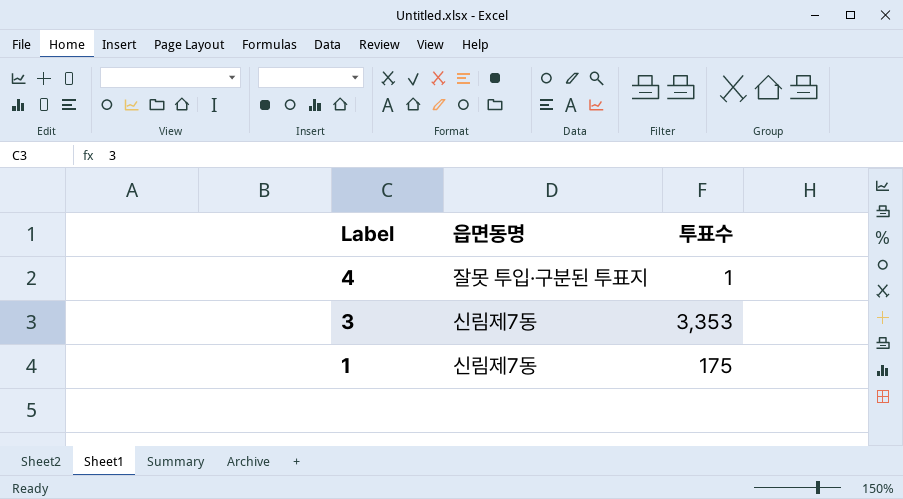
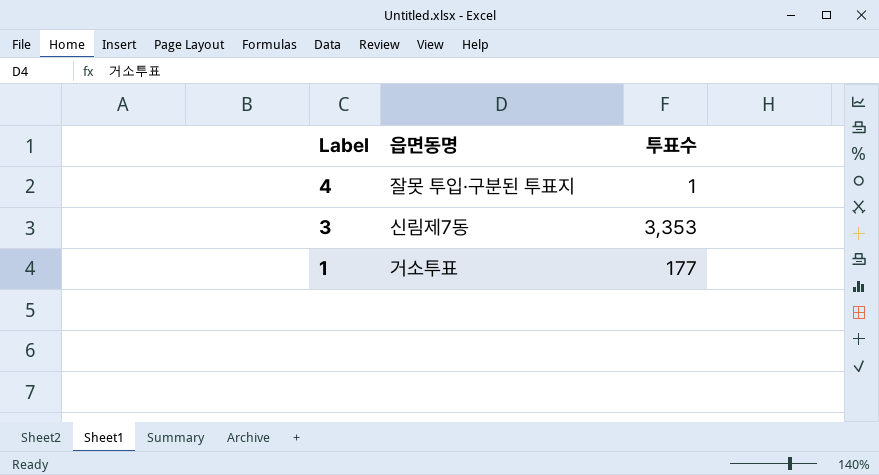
1 | 읍면동명: 신림제7동 -> 거소투표
1 | 투표수: 175 -> 177

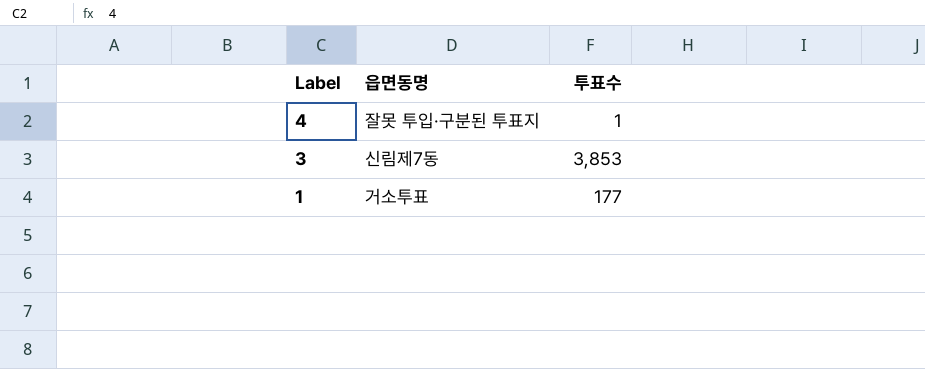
3 | 투표수: 3,353 -> 3,853

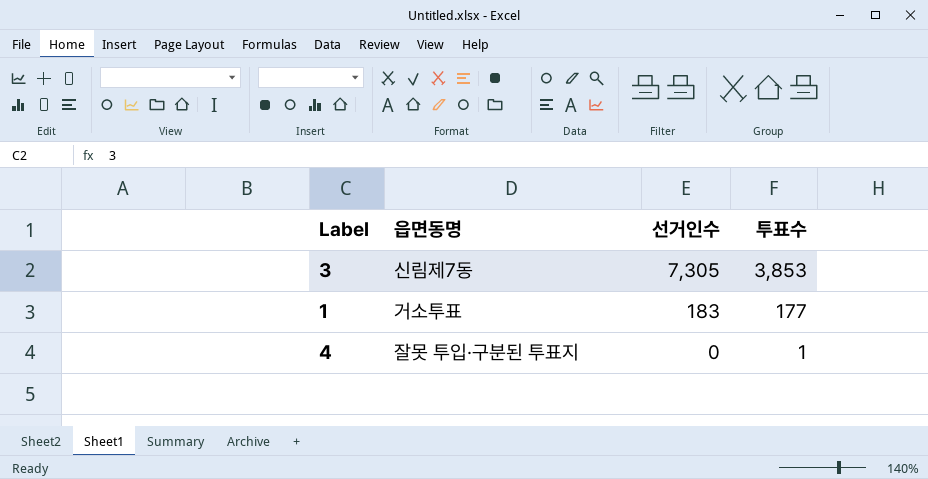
row order: Label descending -> 선거인수 descending
column 선거인수 | position: none -> 3

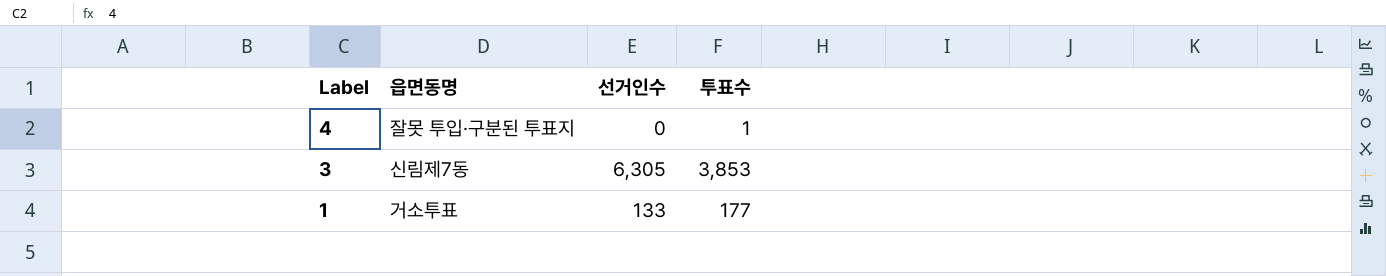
row order: 선거인수 descending -> Label descending
3 | 선거인수: 7,305 -> 6,305
1 | 선거인수: 183 -> 133

